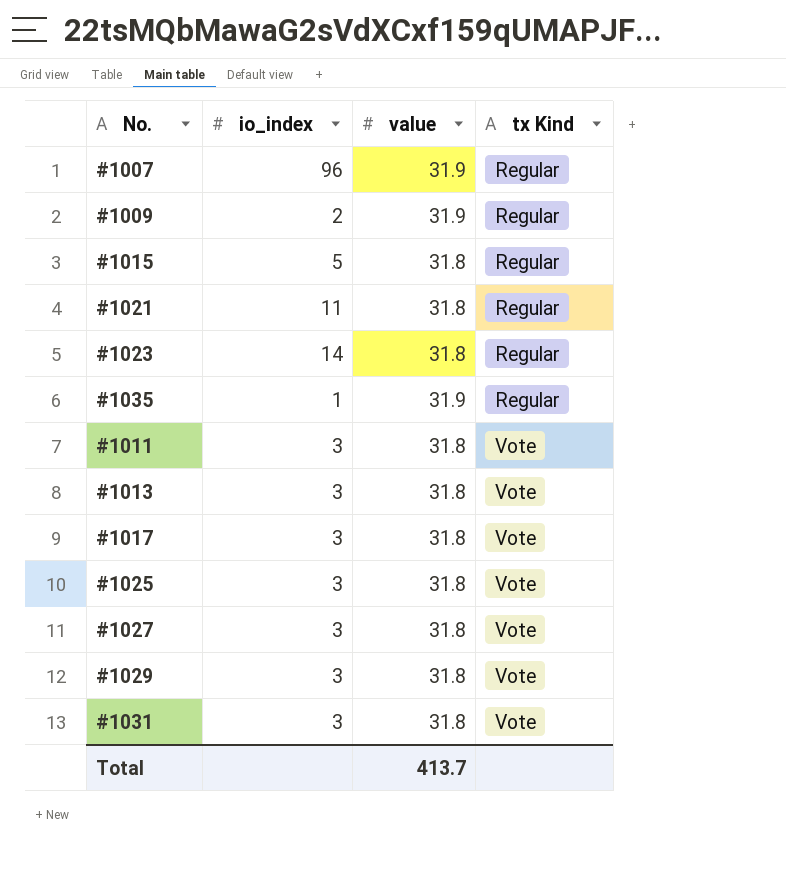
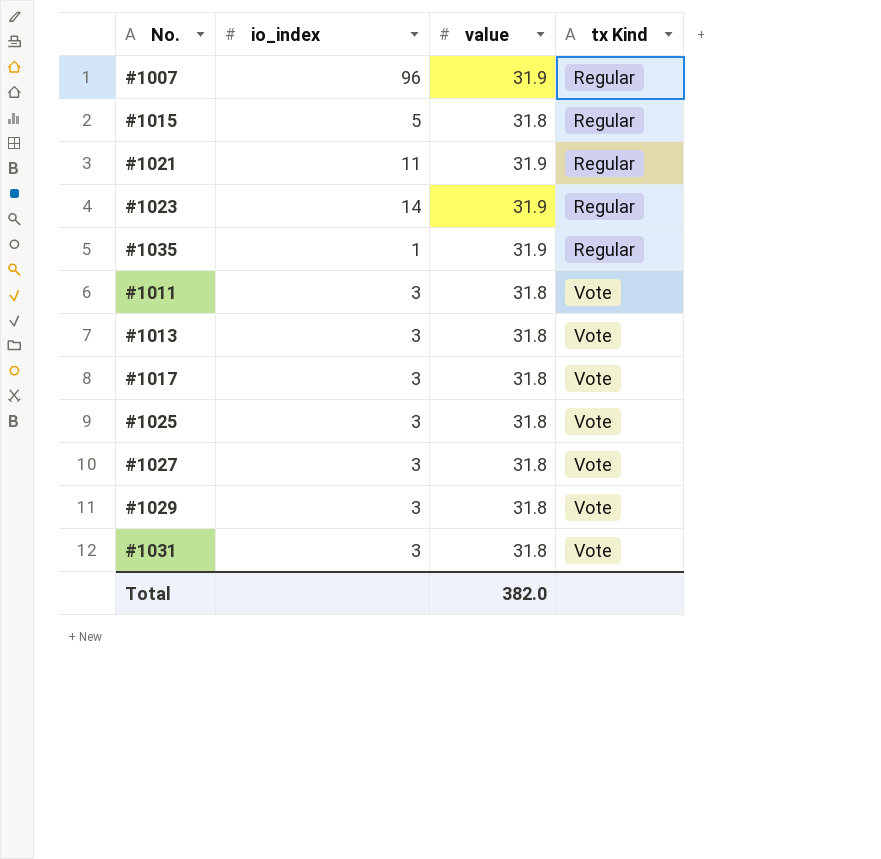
row #1009: 2 | 31.9 | Regular -> none
#1021 | value: 31.8 -> 31.9
#1023 | value: 31.8 -> 31.9
Total | value: 413.7 -> 382.0

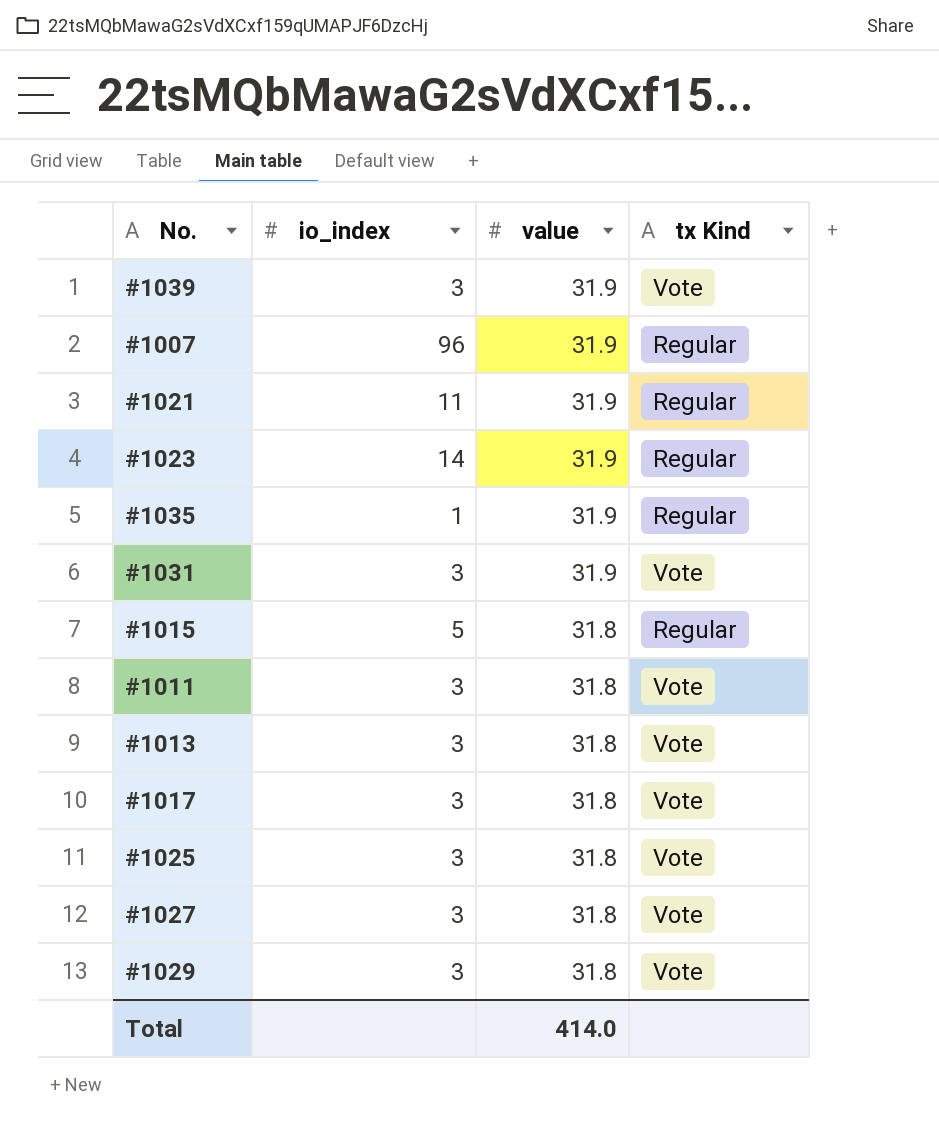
row order: tx Kind ascending -> value descending
row #1039: none -> 3 | 31.9 | Vote
#1031 | value: 31.8 -> 31.9
Total | value: 382.0 -> 414.0

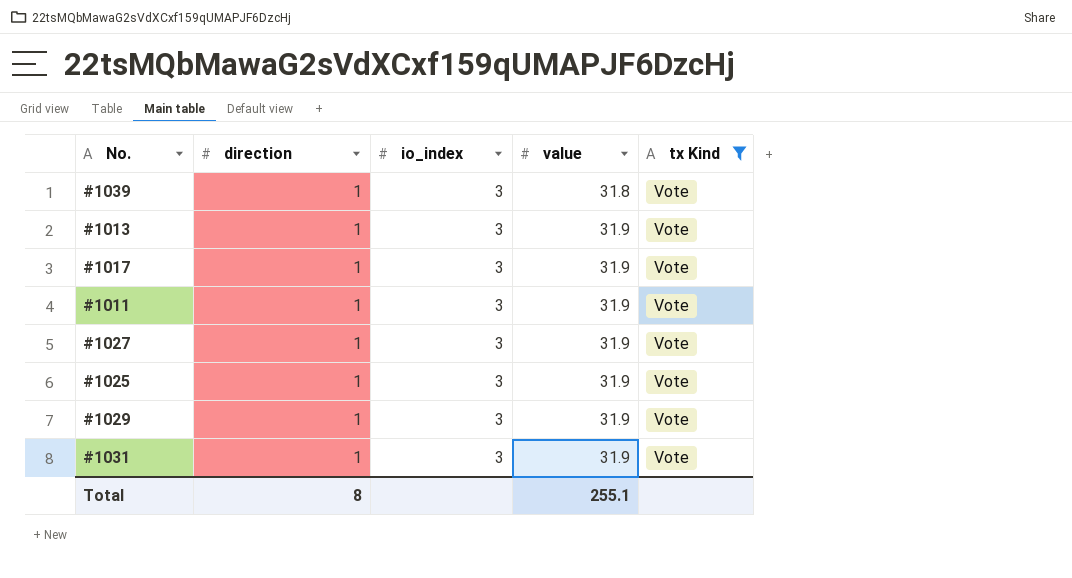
filter: none -> tx Kind = Vote
row order: value descending -> value ascending
column direction | position: none -> 2
#1039 | value: 31.9 -> 31.8
#1013 | value: 31.8 -> 31.9
#1017 | value: 31.8 -> 31.9
#1011 | value: 31.8 -> 31.9
#1027 | value: 31.8 -> 31.9
#1025 | value: 31.8 -> 31.9
#1029 | value: 31.8 -> 31.9
Total | value: 414.0 -> 255.1

